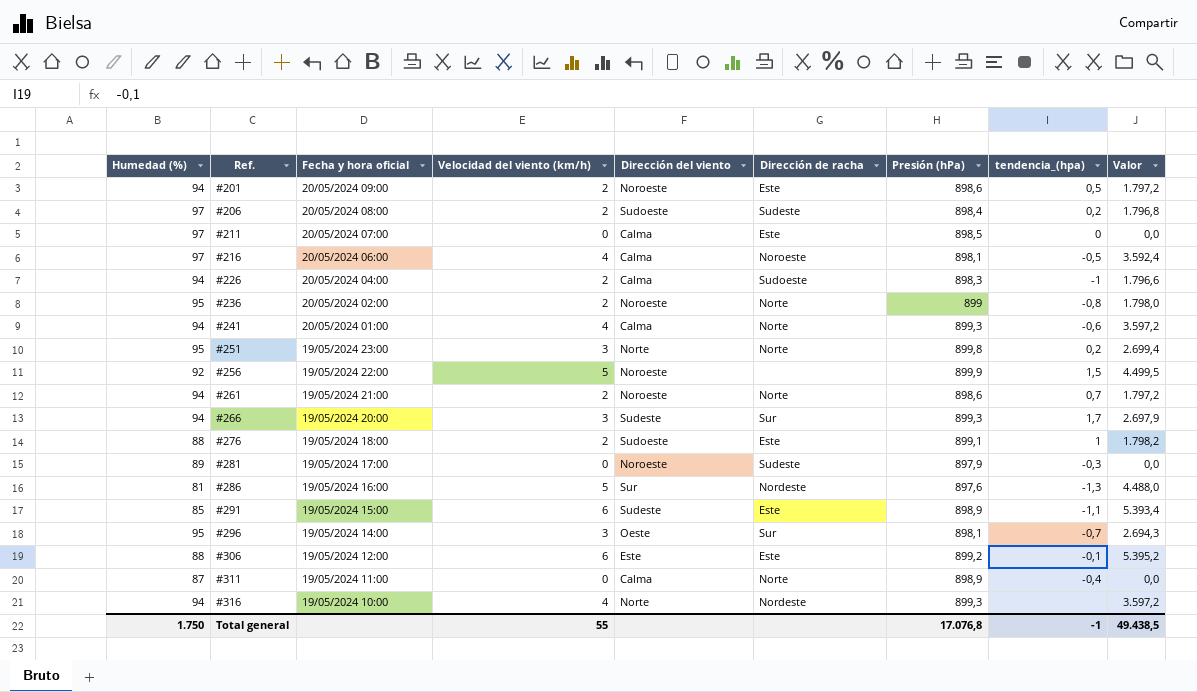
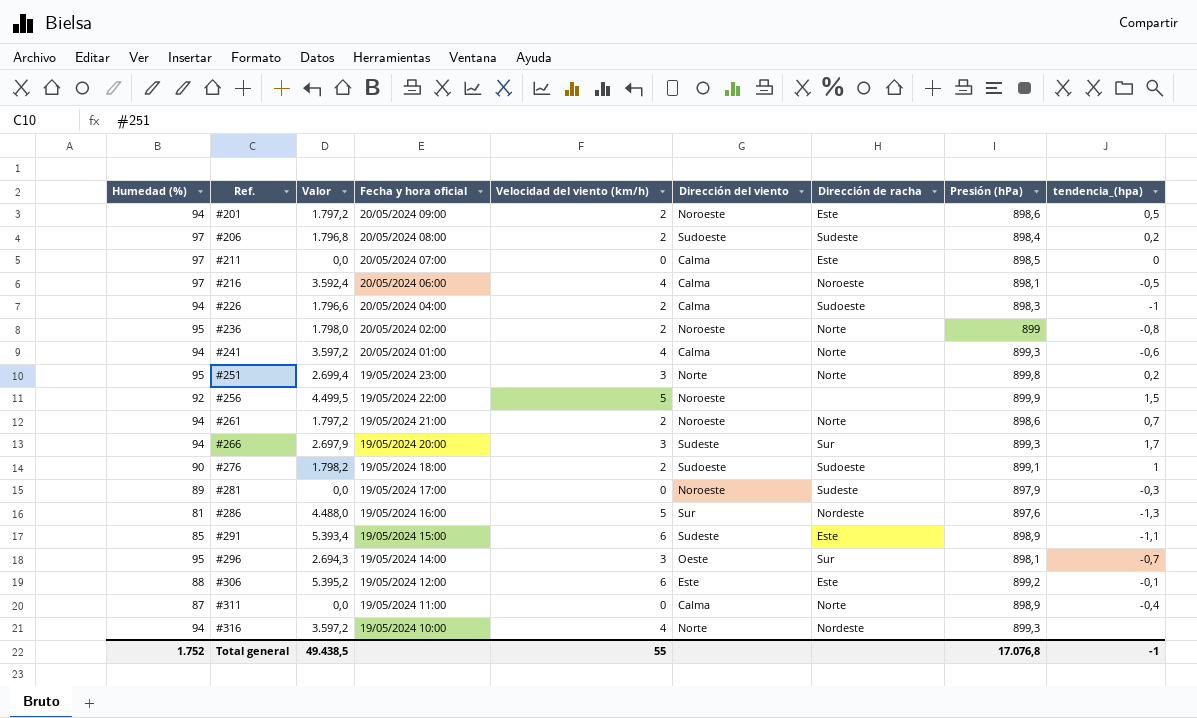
column Valor | position: 9 -> 3
#276 | Humedad (%): 88 -> 90
#276 | Dirección de racha: Este -> Sudoeste
Total general | Humedad (%): 1.750 -> 1.752

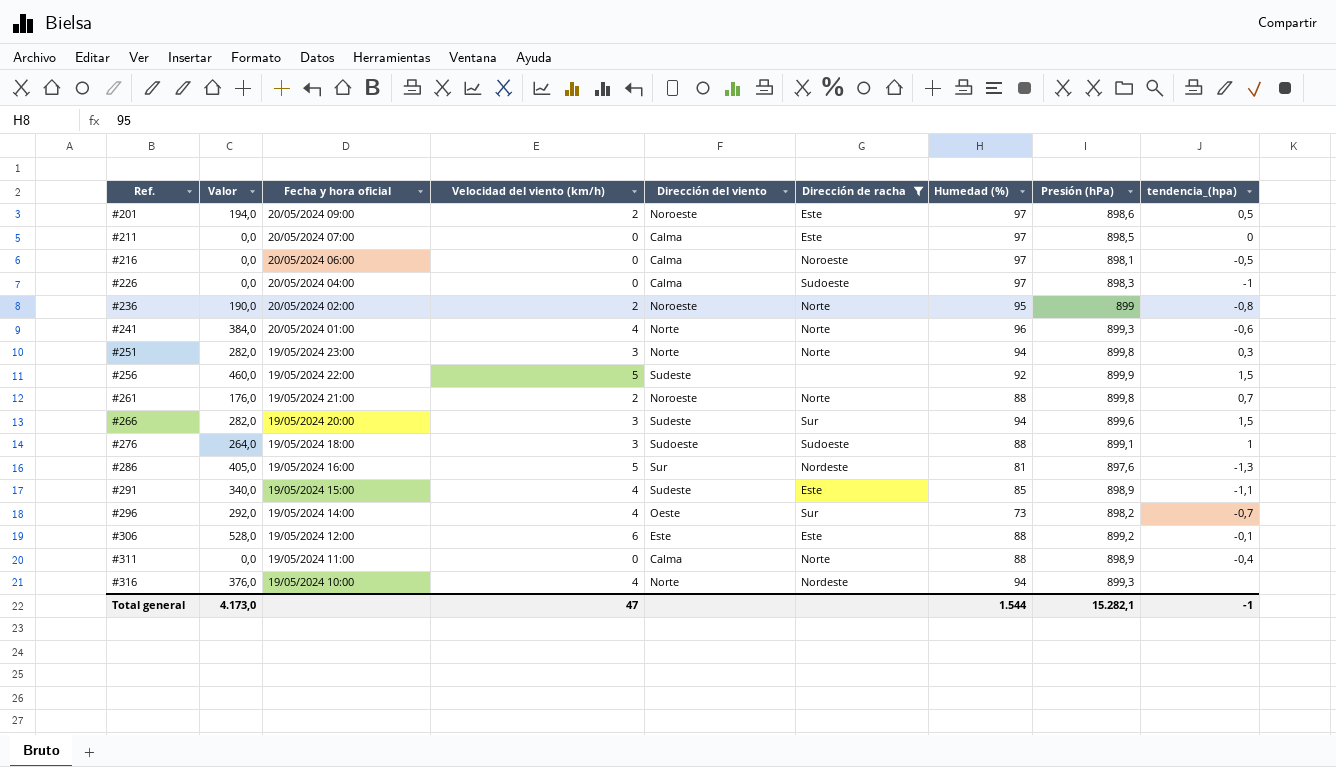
filter: none -> Dirección de racha != Sudeste
column Valor | formula: [Velocidad del viento (km/h)] * [Presión (hPa)] -> [Velocidad del viento (km/h)] * [Humedad (%)]
column Humedad (%) | position: 1 -> 7
#201 | Humedad (%): 94 -> 97
#216 | Velocidad del viento (km/h): 4 -> 0
#226 | Velocidad del viento (km/h): 2 -> 0
#226 | Humedad (%): 94 -> 97
#241 | Dirección del viento: Calma -> Norte
#241 | Humedad (%): 94 -> 96
#251 | Humedad (%): 95 -> 94
#251 | tendencia_(hpa): 0,2 -> 0,3
#256 | Dirección del viento: Noroeste -> Sudeste
#261 | Humedad (%): 94 -> 88
#261 | Presión (hPa): 898,6 -> 899,8
#266 | Presión (hPa): 899,3 -> 899,6
#266 | tendencia_(hpa): 1,7 -> 1,5
#276 | Velocidad del viento (km/h): 2 -> 3
#276 | Humedad (%): 90 -> 88
#291 | Velocidad del viento (km/h): 6 -> 4
#296 | Velocidad del viento (km/h): 3 -> 4
#296 | Humedad (%): 95 -> 73
#296 | Presión (hPa): 898,1 -> 898,2
#311 | Humedad (%): 87 -> 88
Total general | Valor: 49.438,5 -> 4.173,0
Total general | Velocidad del viento (km/h): 55 -> 47
Total general | Humedad (%): 1.752 -> 1.544
Total general | Presión (hPa): 17.076,8 -> 15.282,1

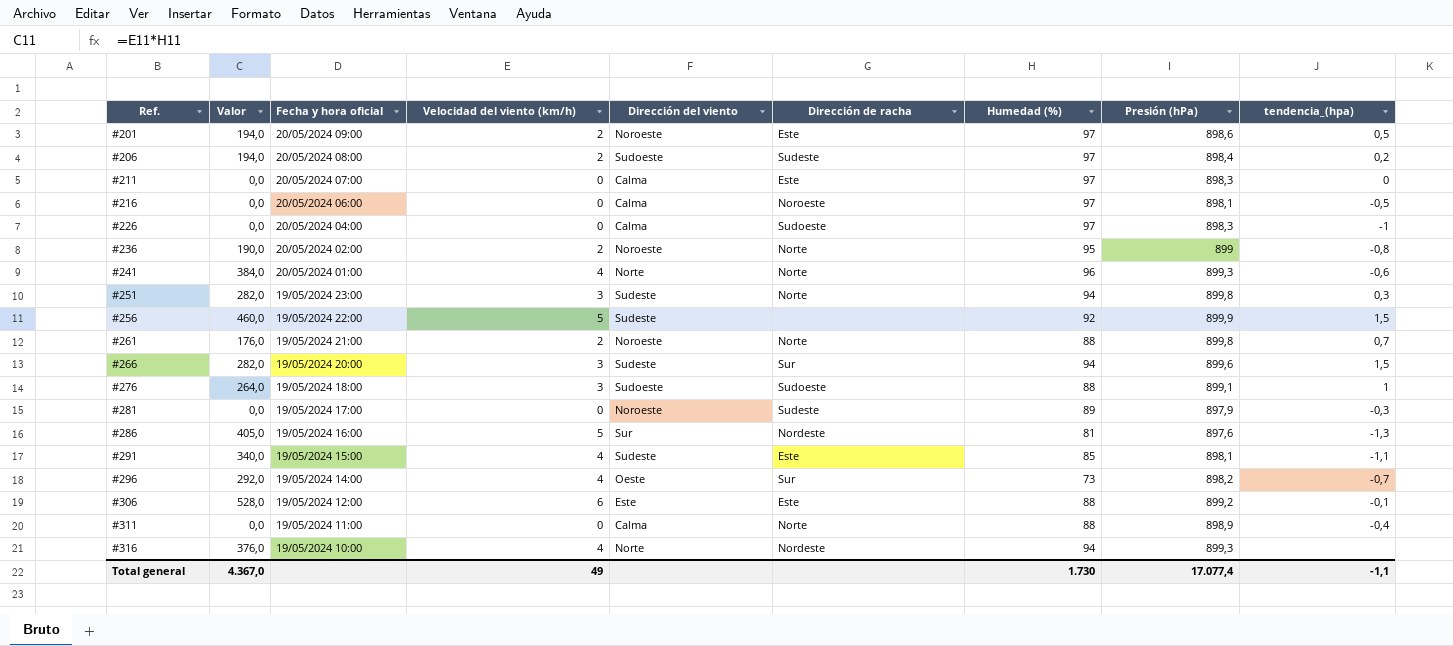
filter: Dirección de racha != Sudeste -> none
#211 | Presión (hPa): 898,5 -> 898,3
#251 | Dirección del viento: Norte -> Sudeste
#291 | Presión (hPa): 898,9 -> 898,1
Total general | Valor: 4.173,0 -> 4.367,0
Total general | Velocidad del viento (km/h): 47 -> 49
Total general | Humedad (%): 1.544 -> 1.730
Total general | Presión (hPa): 15.282,1 -> 17.077,4
Total general | tendencia_(hpa): -1 -> -1,1

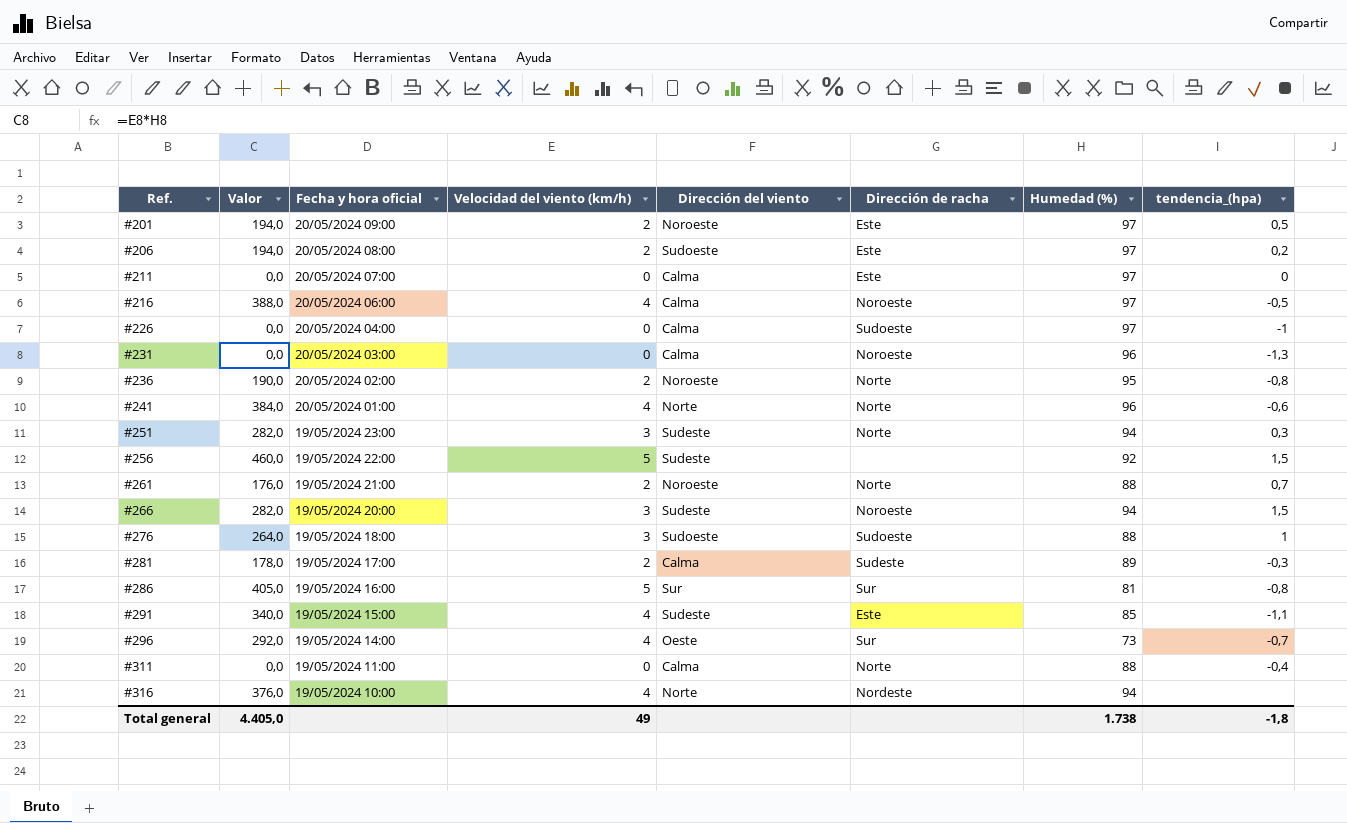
column Presión (hPa) | position: 8 -> none
row #306: 528,0 | 19/05/2024 12:00 | 6 | Este | Este | 88 | 899,2 | -0,1 -> none
#206 | Dirección de racha: Sudeste -> Este
#216 | Valor: 0,0 -> 388,0
#216 | Velocidad del viento (km/h): 0 -> 4
row #231: none -> 0,0 | 20/05/2024 03:00 | 0 | Calma | Noroeste | 96 | -1,3
#266 | Dirección de racha: Sur -> Noroeste
#281 | Valor: 0,0 -> 178,0
#281 | Velocidad del viento (km/h): 0 -> 2
#281 | Dirección del viento: Noroeste -> Calma
#286 | Dirección de racha: Nordeste -> Sur
#286 | tendencia_(hpa): -1,3 -> -0,8
Total general | Valor: 4.367,0 -> 4.405,0
Total general | Humedad (%): 1.730 -> 1.738
Total general | tendencia_(hpa): -1,1 -> -1,8

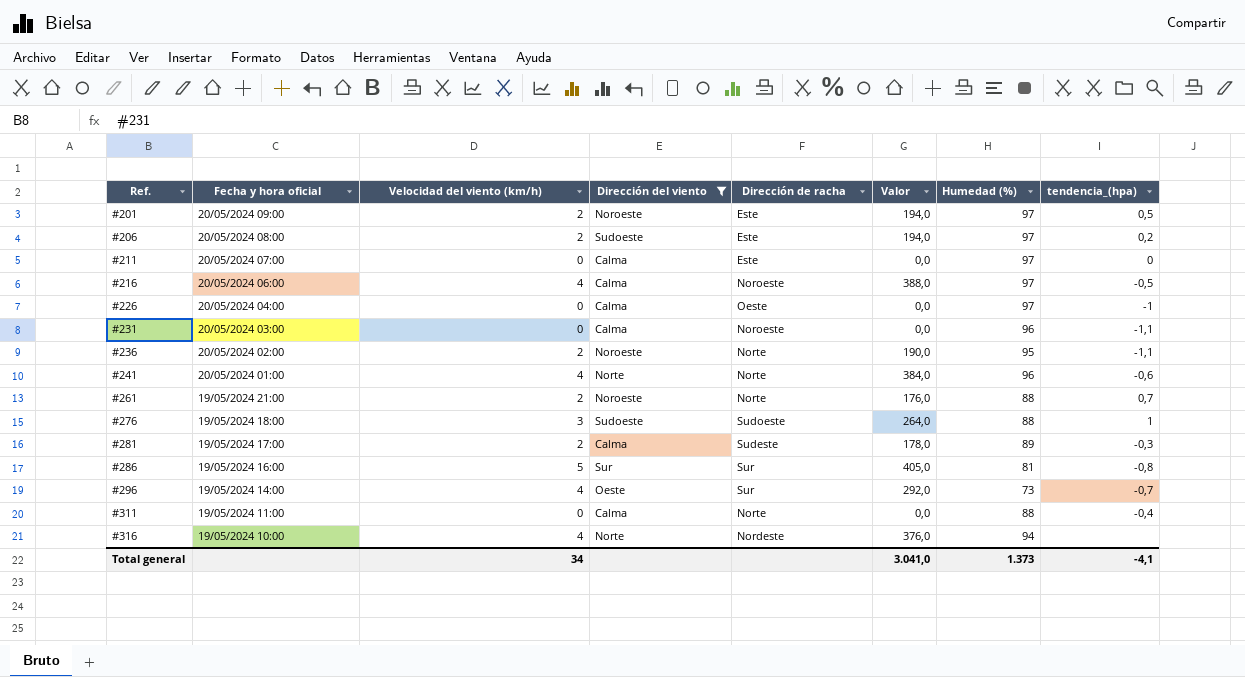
filter: none -> Dirección del viento != Sudeste
column Valor | position: 2 -> 6
#226 | Dirección de racha: Sudoeste -> Oeste
#231 | tendencia_(hpa): -1,3 -> -1,1
#236 | tendencia_(hpa): -0,8 -> -1,1
Total general | Velocidad del viento (km/h): 49 -> 34
Total general | Valor: 4.405,0 -> 3.041,0
Total general | Humedad (%): 1.738 -> 1.373
Total general | tendencia_(hpa): -1,8 -> -4,1

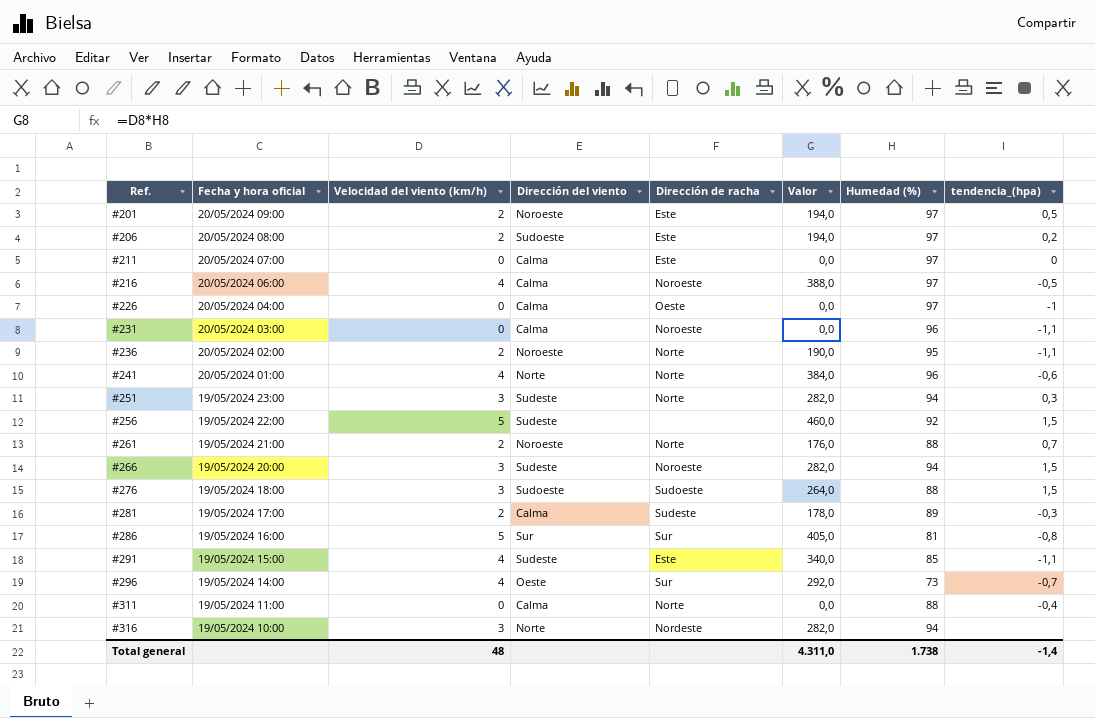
filter: Dirección del viento != Sudeste -> none
#276 | tendencia_(hpa): 1 -> 1,5
#316 | Velocidad del viento (km/h): 4 -> 3
#316 | Valor: 376,0 -> 282,0
Total general | Velocidad del viento (km/h): 34 -> 48
Total general | Valor: 3.041,0 -> 4.311,0
Total general | Humedad (%): 1.373 -> 1.738
Total general | tendencia_(hpa): -4,1 -> -1,4

